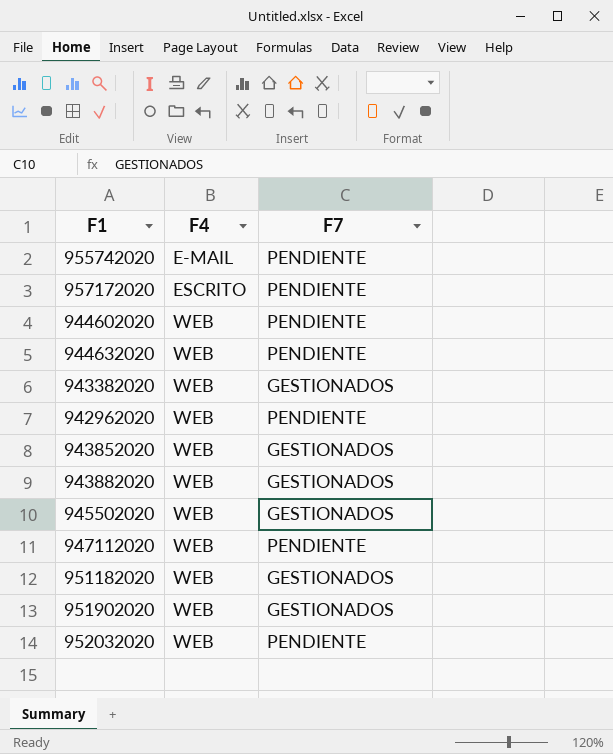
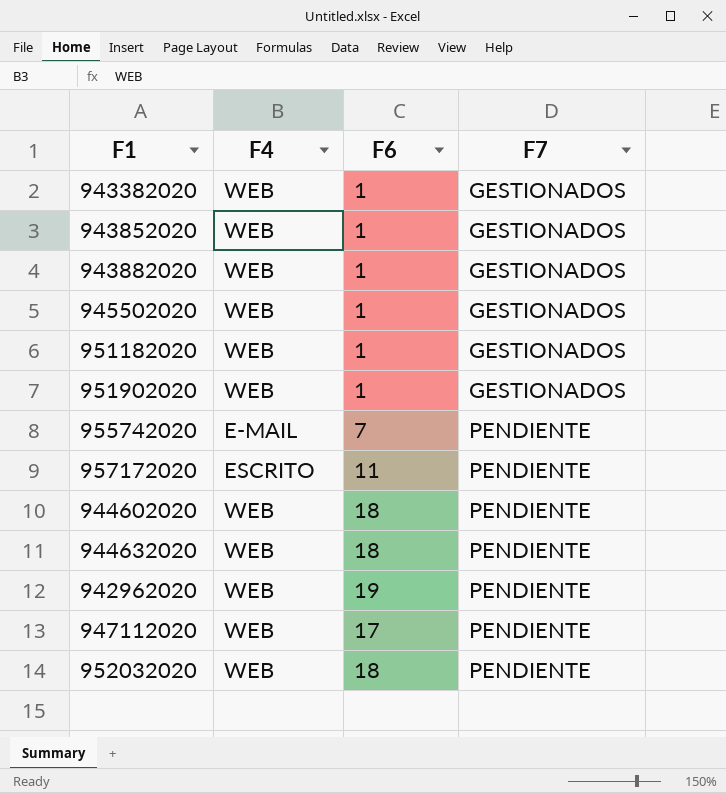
row order: F4 ascending -> F7 ascending
column F6 | position: none -> 3

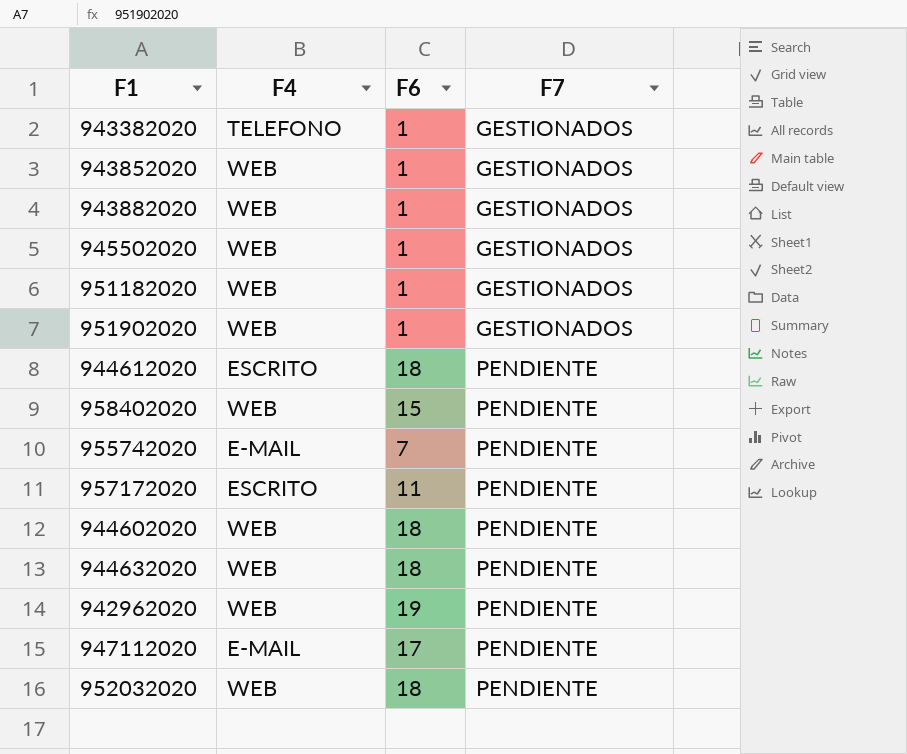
943382020 | F4: WEB -> TELEFONO
row 944612020: none -> ESCRITO | 18 | PENDIENTE
row 958402020: none -> WEB | 15 | PENDIENTE
947112020 | F4: WEB -> E-MAIL

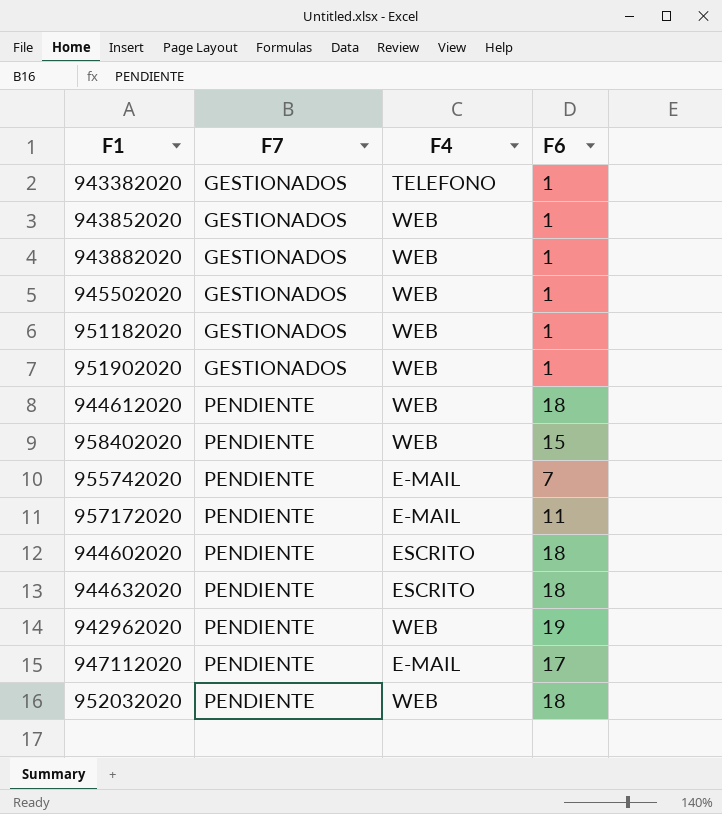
column F7 | position: 4 -> 2
944612020 | F4: ESCRITO -> WEB
957172020 | F4: ESCRITO -> E-MAIL
944602020 | F4: WEB -> ESCRITO
944632020 | F4: WEB -> ESCRITO

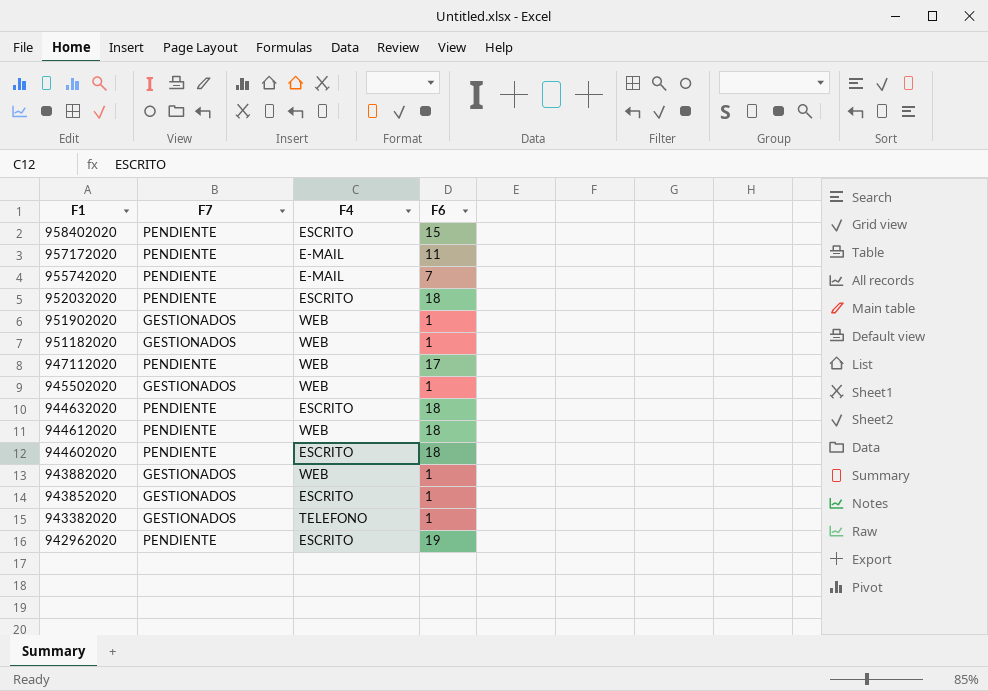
row order: F7 ascending -> F1 descending
958402020 | F4: WEB -> ESCRITO
952032020 | F4: WEB -> ESCRITO
947112020 | F4: E-MAIL -> WEB
943852020 | F4: WEB -> ESCRITO
942962020 | F4: WEB -> ESCRITO

